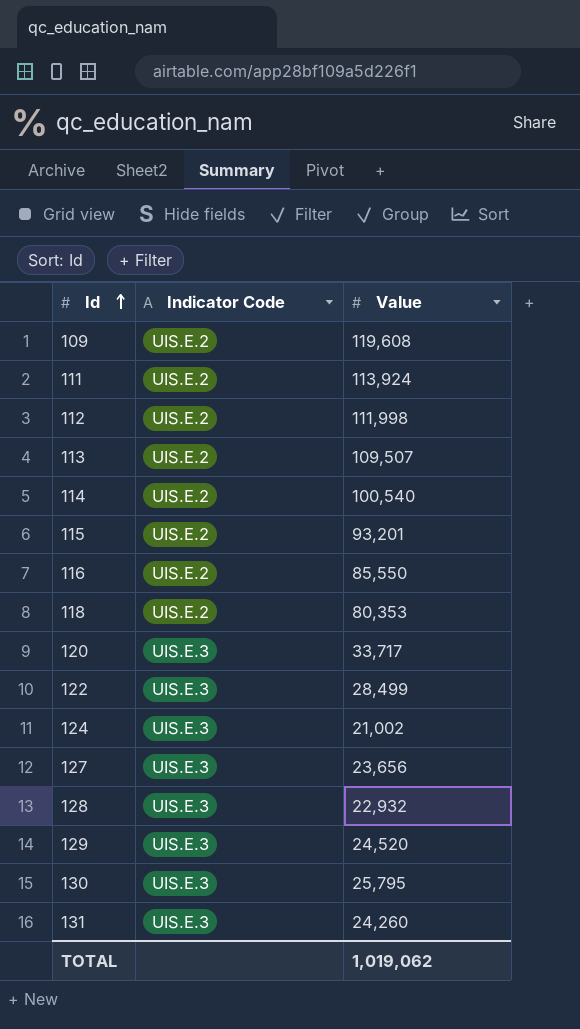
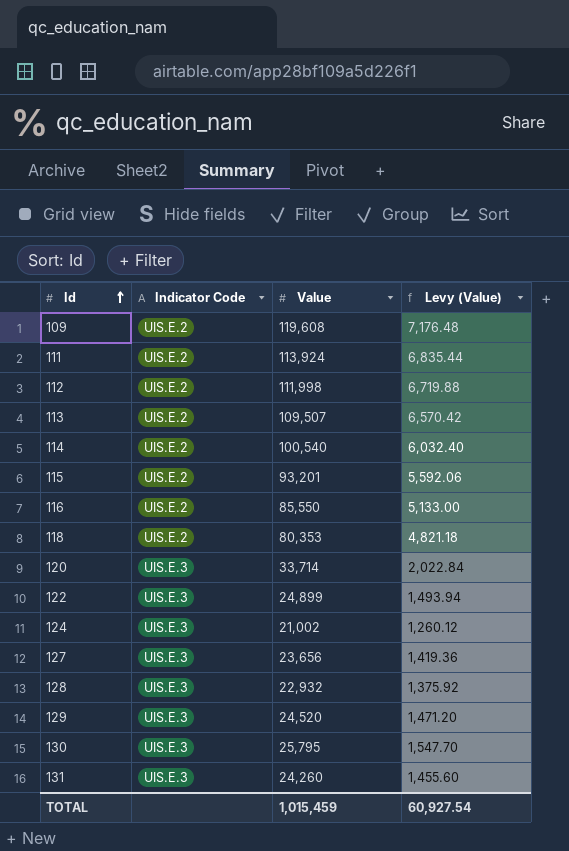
column Levy (Value) | formula: none -> [Value] * 0.06
120 | Value: 33,717 -> 33,714
122 | Value: 28,499 -> 24,899
TOTAL | Value: 1,019,062 -> 1,015,459

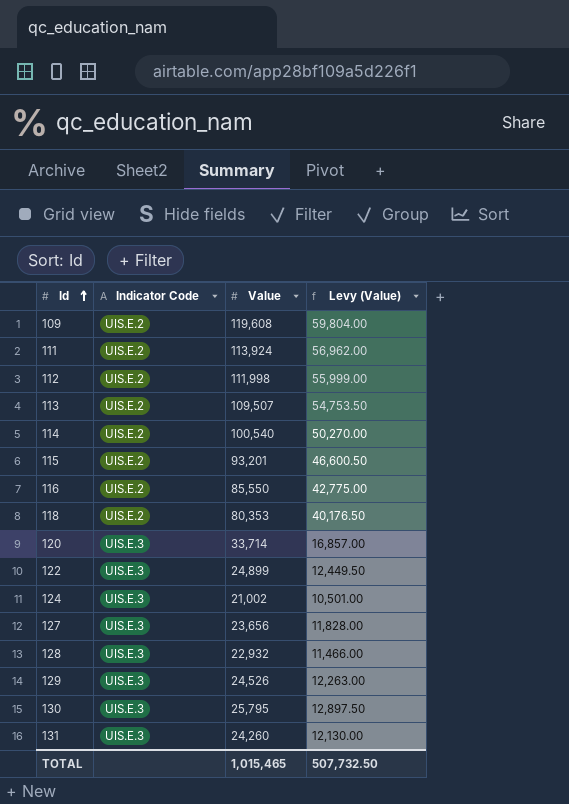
column Levy (Value) | formula: [Value] * 0.06 -> [Value] * 0.5
129 | Value: 24,520 -> 24,526
TOTAL | Value: 1,015,459 -> 1,015,465
TOTAL | Levy (Value): 60,927.54 -> 507,732.50

